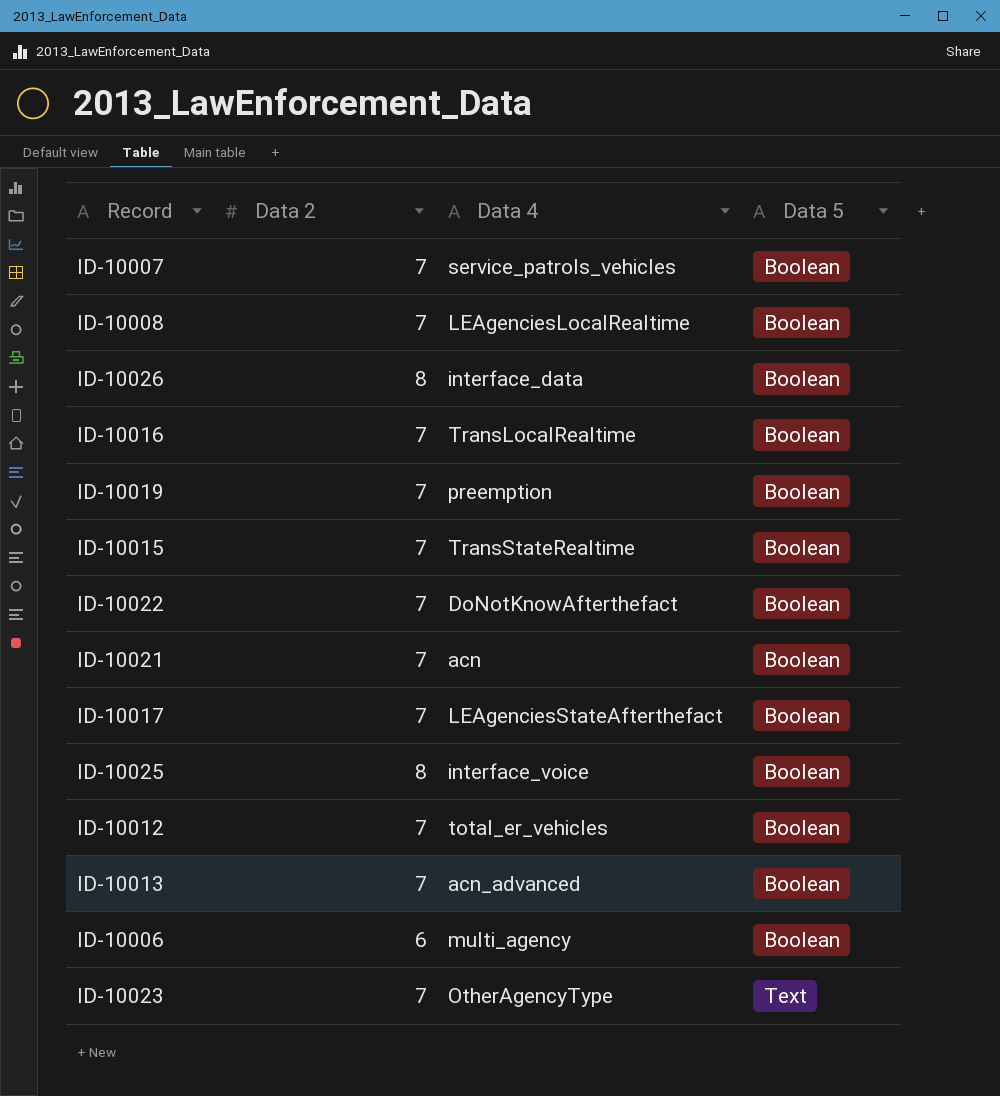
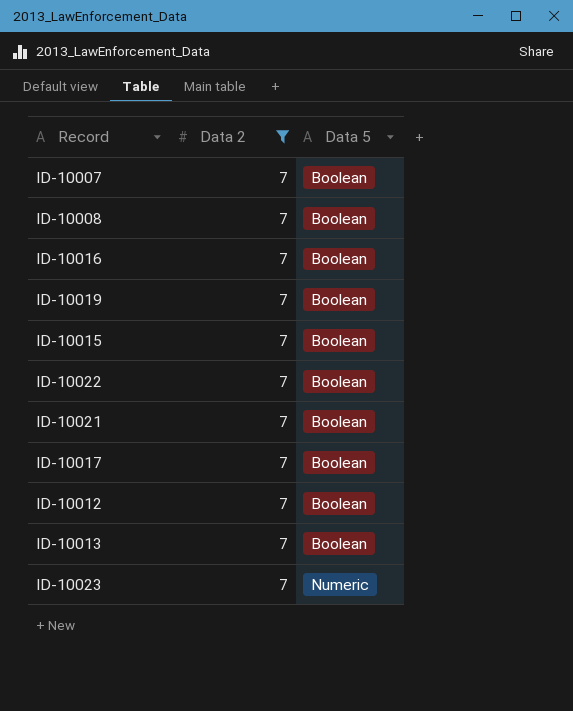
filter: none -> Data 2 = 7
column Data 4 | position: 3 -> none
ID-10023 | Data 5: Text -> Numeric

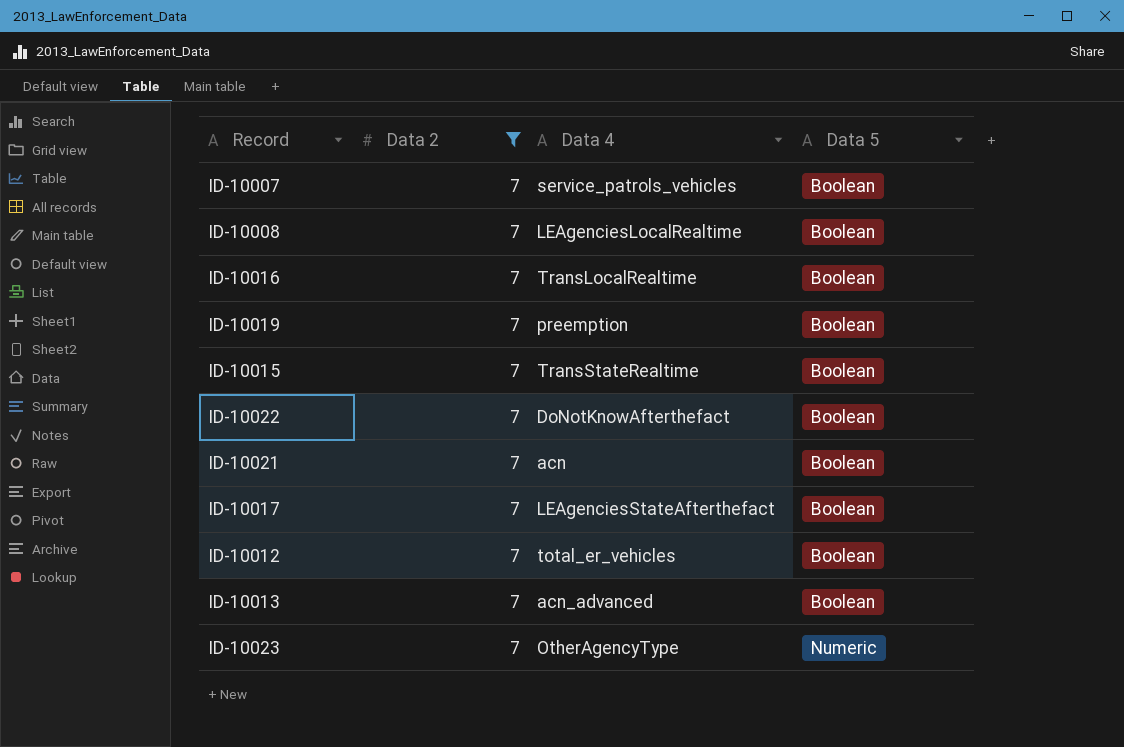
column Data 4 | position: none -> 3

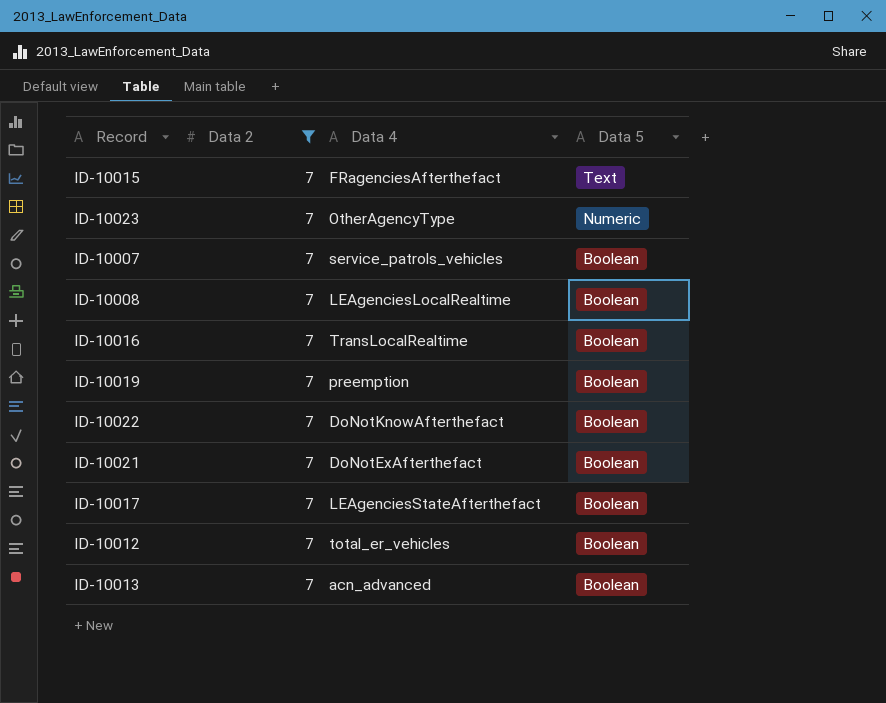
row order: Data 5 ascending -> Data 5 descending
ID-10015 | Data 4: TransStateRealtime -> FRagenciesAfterthefact
ID-10015 | Data 5: Boolean -> Text
ID-10021 | Data 4: acn -> DoNotExAfterthefact

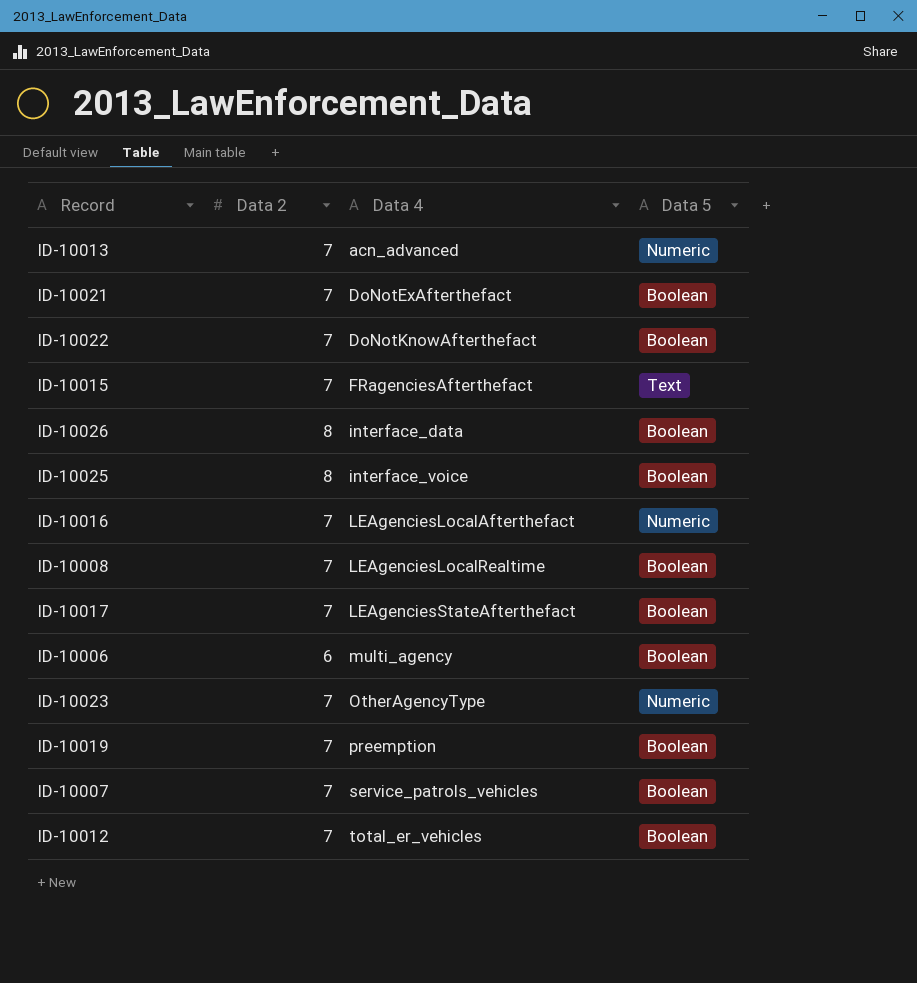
filter: Data 2 = 7 -> none
row order: Data 5 descending -> Data 4 ascending
ID-10013 | Data 5: Boolean -> Numeric
ID-10016 | Data 4: TransLocalRealtime -> LEAgenciesLocalAfterthefact
ID-10016 | Data 5: Boolean -> Numeric

